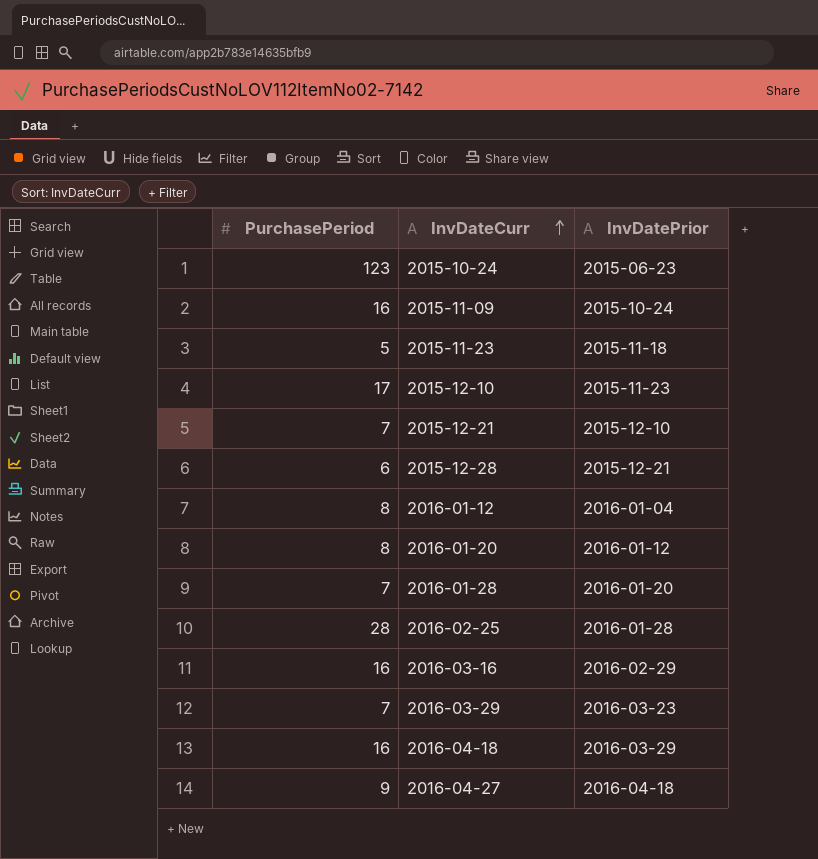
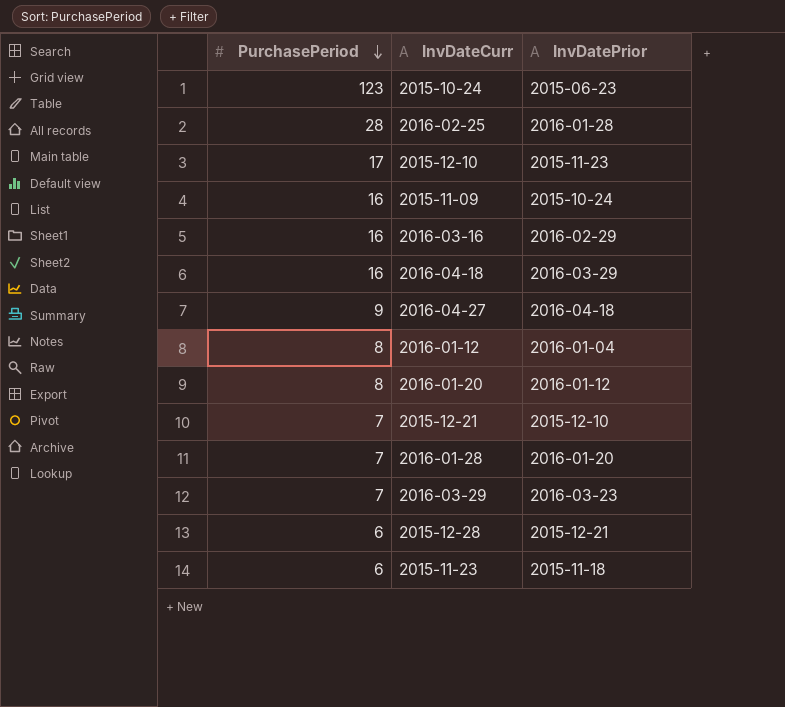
row order: InvDateCurr ascending -> PurchasePeriod descending
2015-11-23 | PurchasePeriod: 5 -> 6

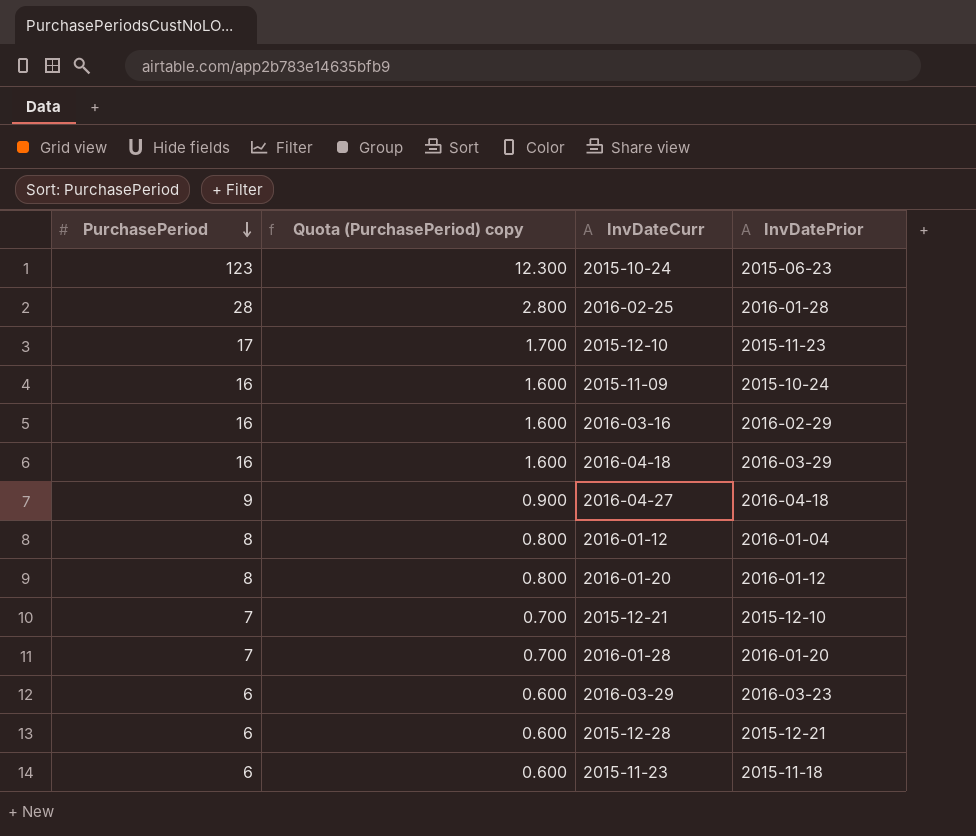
column Quota (PurchasePeriod) copy | formula: none -> [PurchasePeriod] * 0.1
2016-03-29 | PurchasePeriod: 7 -> 6

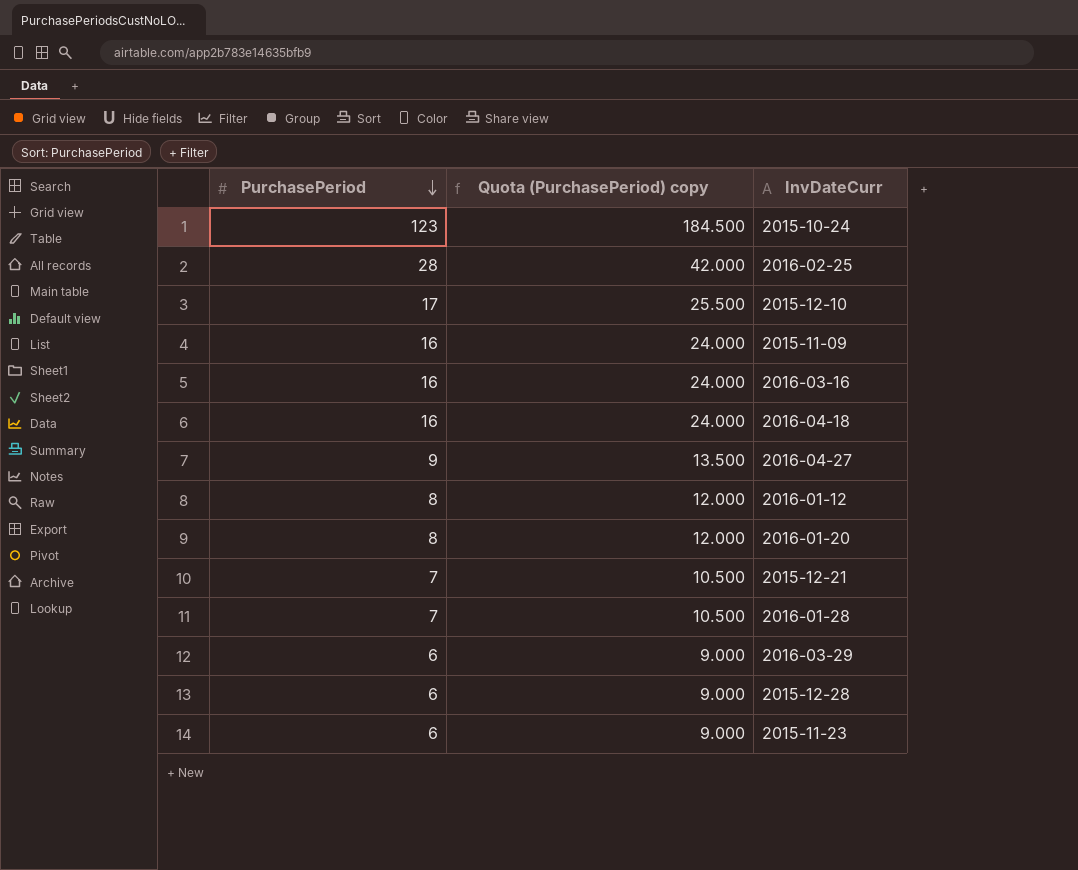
column InvDatePrior | position: 4 -> none
column Quota (PurchasePeriod) copy | formula: [PurchasePeriod] * 0.1 -> [PurchasePeriod] * 1.5

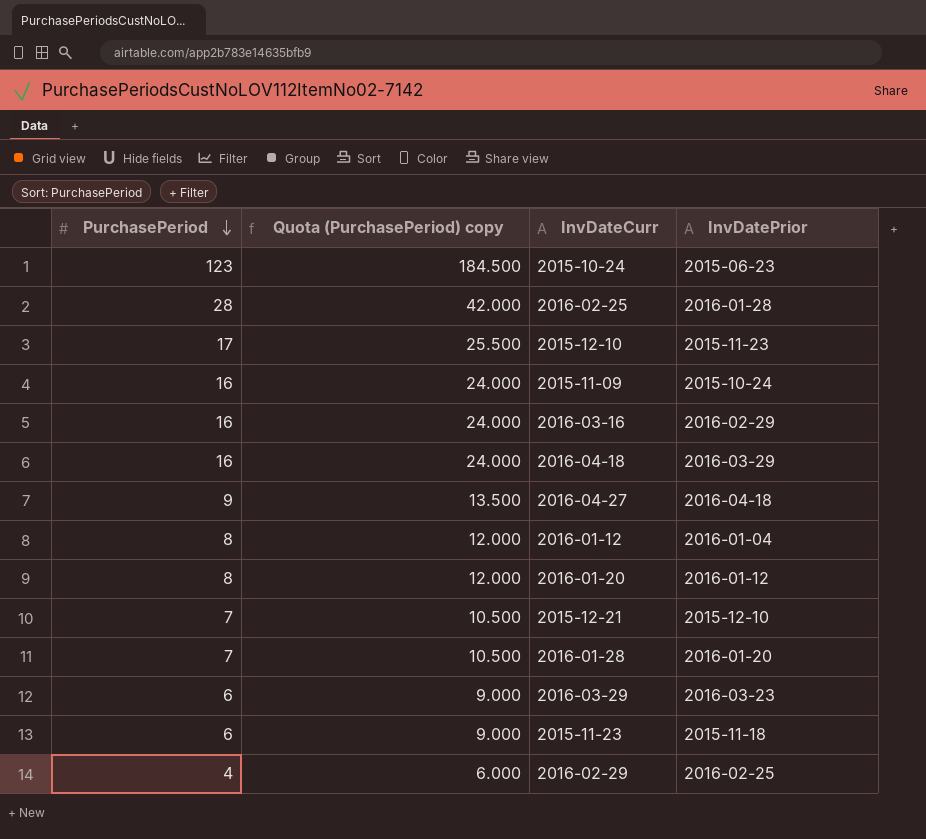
column InvDatePrior | position: none -> 4
row 2015-12-28: 6 | 9.000 -> none
row 2016-02-29: none -> 4 | 6.000 | 2016-02-25

